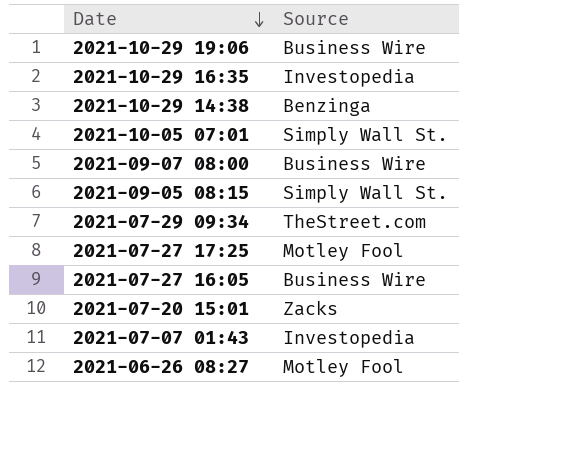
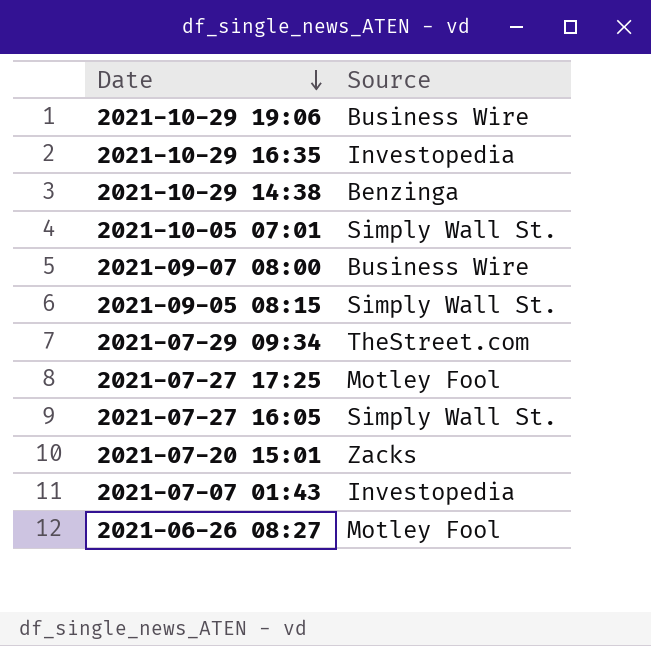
2021-07-27 16:05 | Source: Business Wire -> Simply Wall St.

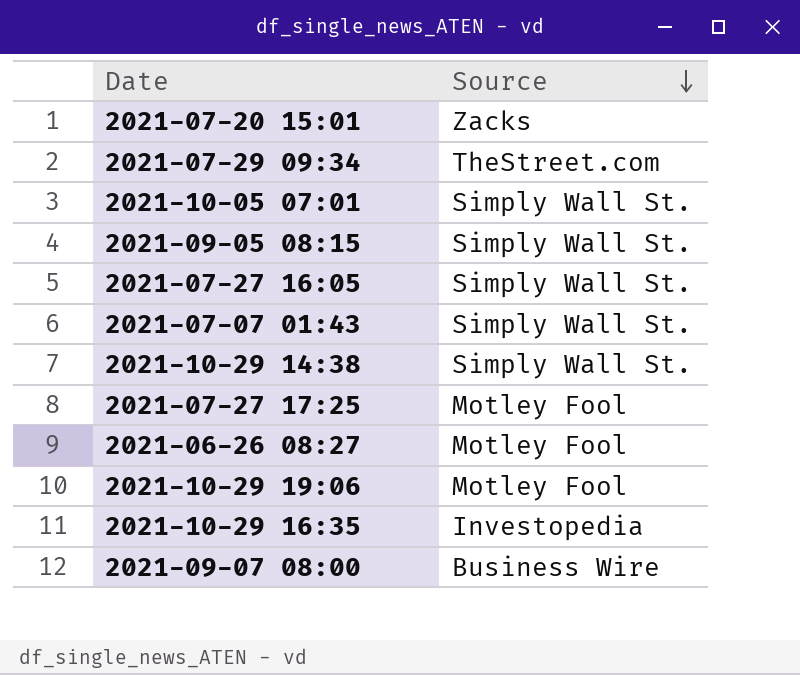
row order: Date descending -> Source descending
2021-07-07 01:43 | Source: Investopedia -> Simply Wall St.
2021-10-29 14:38 | Source: Benzinga -> Simply Wall St.
2021-10-29 19:06 | Source: Business Wire -> Motley Fool

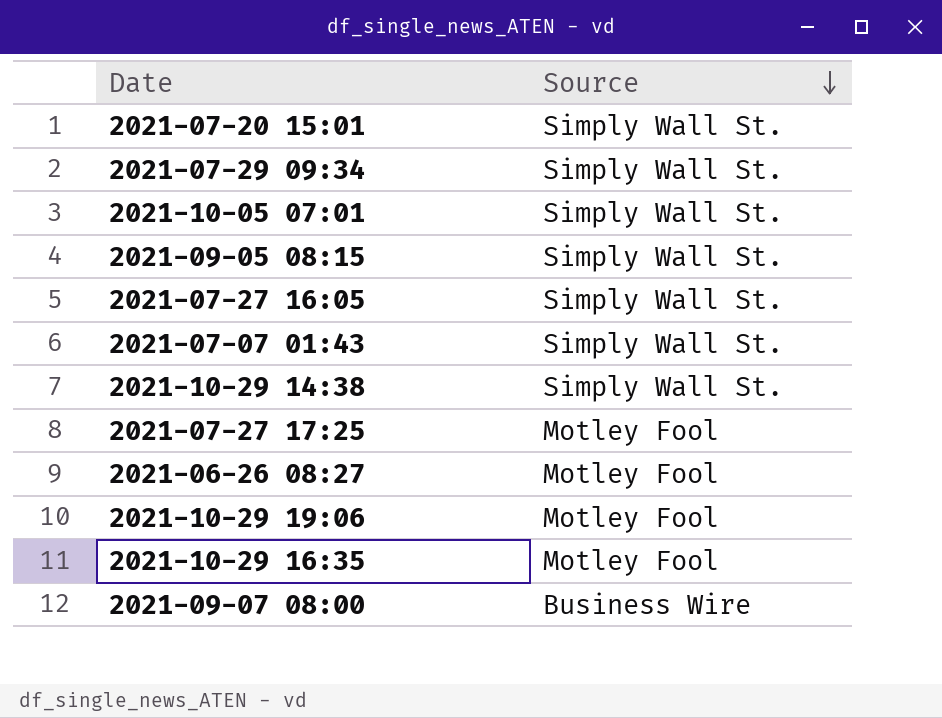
2021-07-20 15:01 | Source: Zacks -> Simply Wall St.
2021-07-29 09:34 | Source: TheStreet.com -> Simply Wall St.
2021-10-29 16:35 | Source: Investopedia -> Motley Fool

